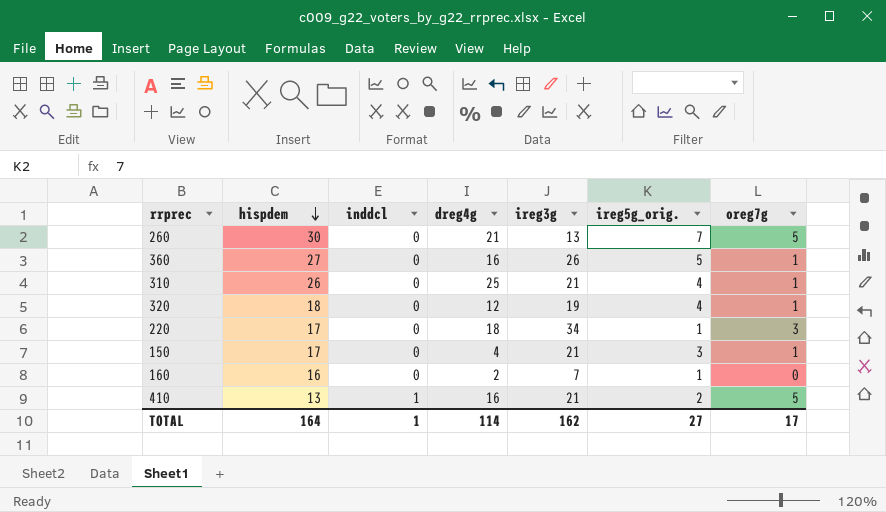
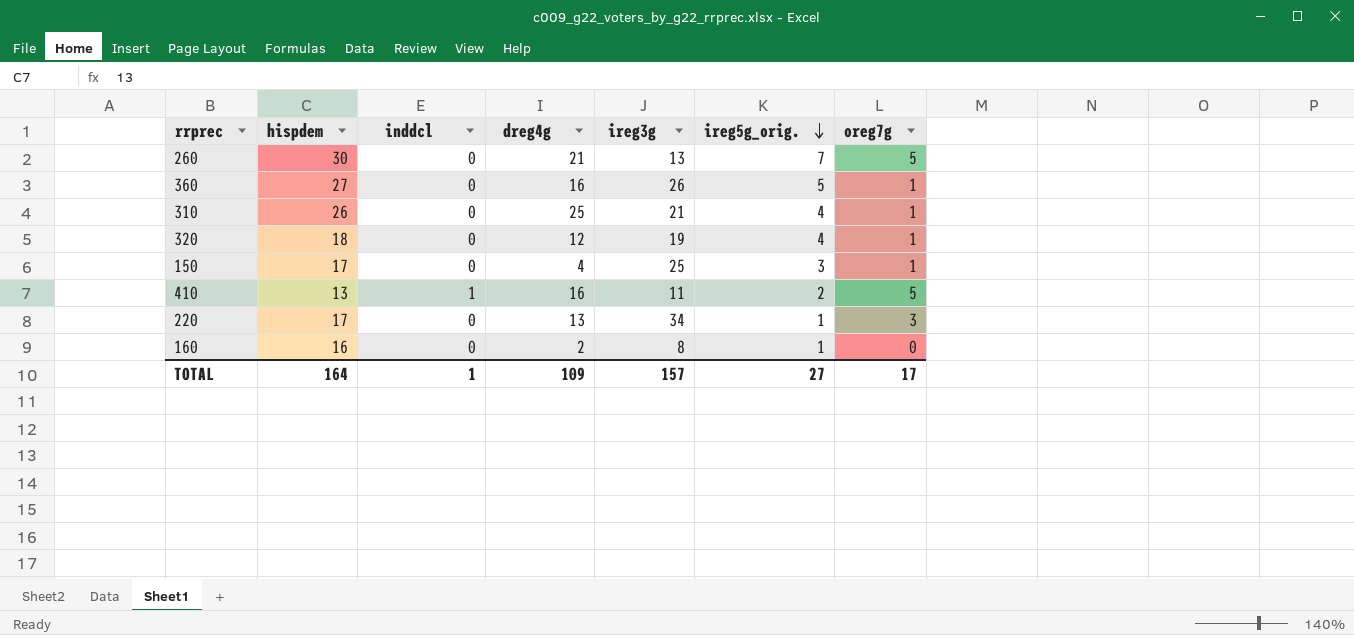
row order: hispdem descending -> ireg5g_orig. descending
150 | ireg3g: 21 -> 25
410 | ireg3g: 21 -> 11
220 | dreg4g: 18 -> 13
160 | ireg3g: 7 -> 8
TOTAL | dreg4g: 114 -> 109
TOTAL | ireg3g: 162 -> 157

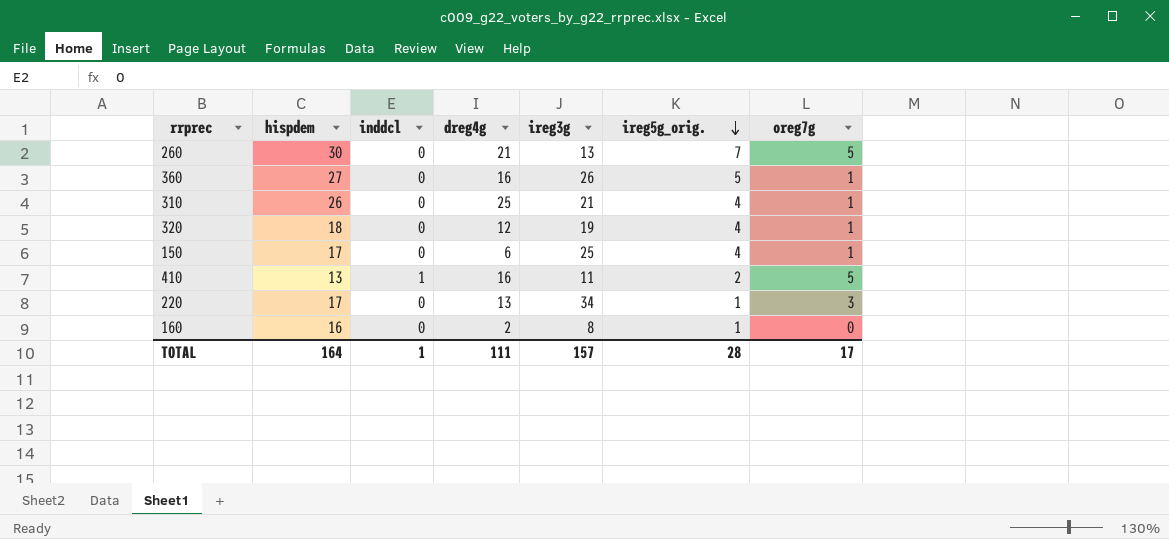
150 | dreg4g: 4 -> 6
150 | ireg5g_orig.: 3 -> 4
TOTAL | dreg4g: 109 -> 111
TOTAL | ireg5g_orig.: 27 -> 28

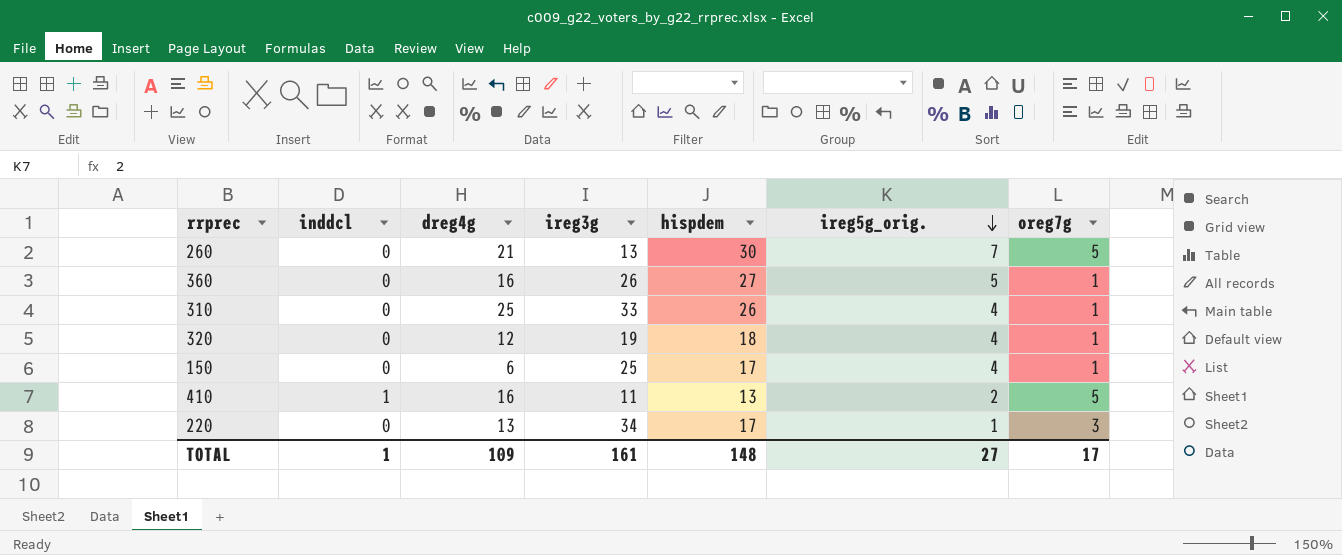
column hispdem | position: 2 -> 5
row 160: 16 | 0 | 2 | 8 | 1 | 0 -> none
310 | ireg3g: 21 -> 33
TOTAL | dreg4g: 111 -> 109
TOTAL | ireg3g: 157 -> 161
TOTAL | hispdem: 164 -> 148
TOTAL | ireg5g_orig.: 28 -> 27

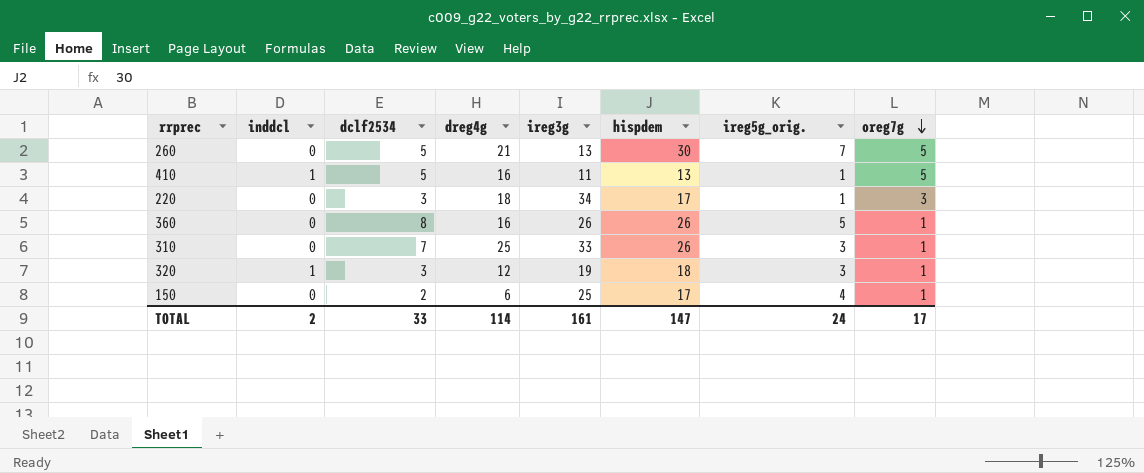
row order: ireg5g_orig. descending -> oreg7g descending
column dclf2534 | position: none -> 3
410 | ireg5g_orig.: 2 -> 1
220 | dreg4g: 13 -> 18
360 | hispdem: 27 -> 26
310 | ireg5g_orig.: 4 -> 3
320 | inddcl: 0 -> 1
320 | ireg5g_orig.: 4 -> 3
TOTAL | inddcl: 1 -> 2
TOTAL | dreg4g: 109 -> 114
TOTAL | hispdem: 148 -> 147
TOTAL | ireg5g_orig.: 27 -> 24

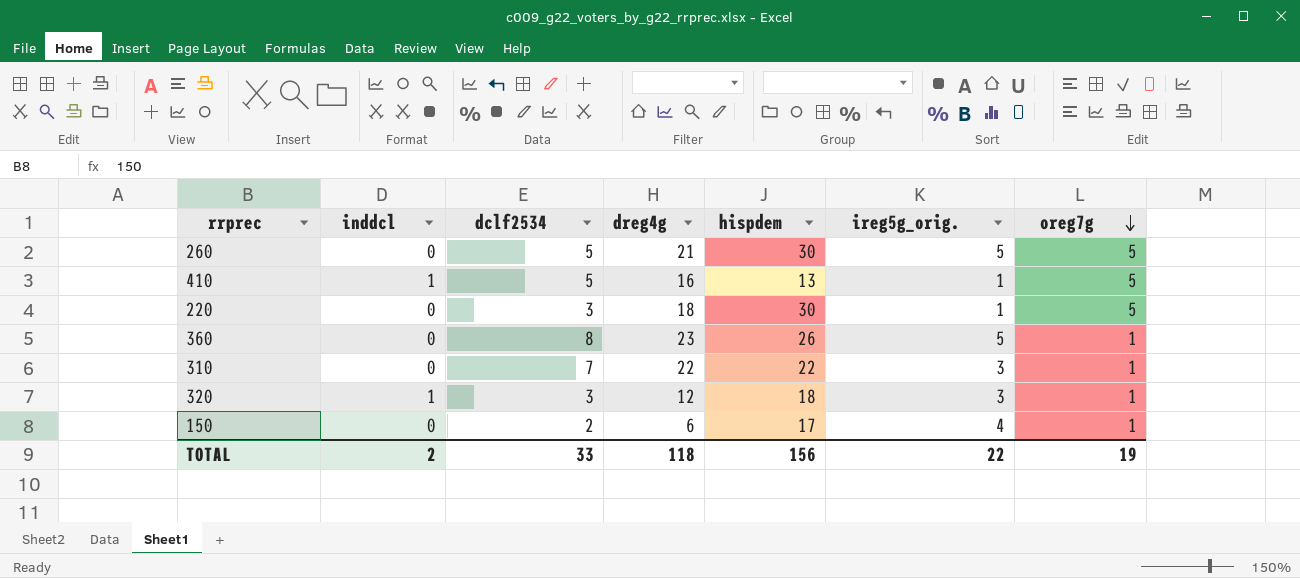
column ireg3g | position: 5 -> none
260 | ireg5g_orig.: 7 -> 5
220 | hispdem: 17 -> 30
220 | oreg7g: 3 -> 5
360 | dreg4g: 16 -> 23
310 | dreg4g: 25 -> 22
310 | hispdem: 26 -> 22
TOTAL | dreg4g: 114 -> 118
TOTAL | hispdem: 147 -> 156
TOTAL | ireg5g_orig.: 24 -> 22
TOTAL | oreg7g: 17 -> 19

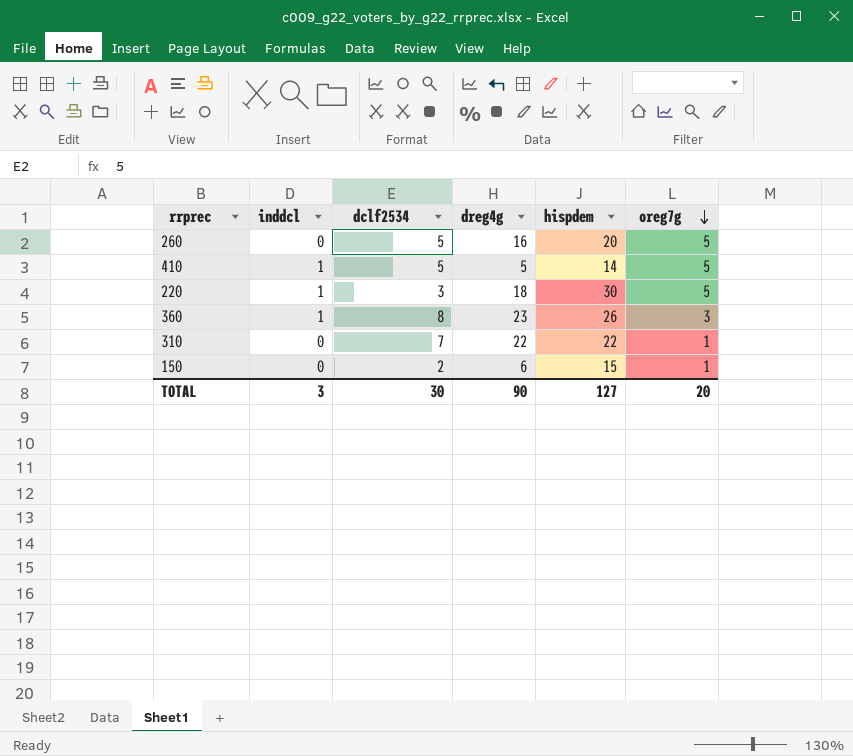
column ireg5g_orig. | position: 6 -> none
row 320: 1 | 3 | 12 | 18 | 3 | 1 -> none
260 | dreg4g: 21 -> 16
260 | hispdem: 30 -> 20
410 | dreg4g: 16 -> 5
410 | hispdem: 13 -> 14
220 | inddcl: 0 -> 1
360 | inddcl: 0 -> 1
360 | oreg7g: 1 -> 3
150 | hispdem: 17 -> 15
TOTAL | inddcl: 2 -> 3
TOTAL | dclf2534: 33 -> 30
TOTAL | dreg4g: 118 -> 90
TOTAL | hispdem: 156 -> 127
TOTAL | oreg7g: 19 -> 20

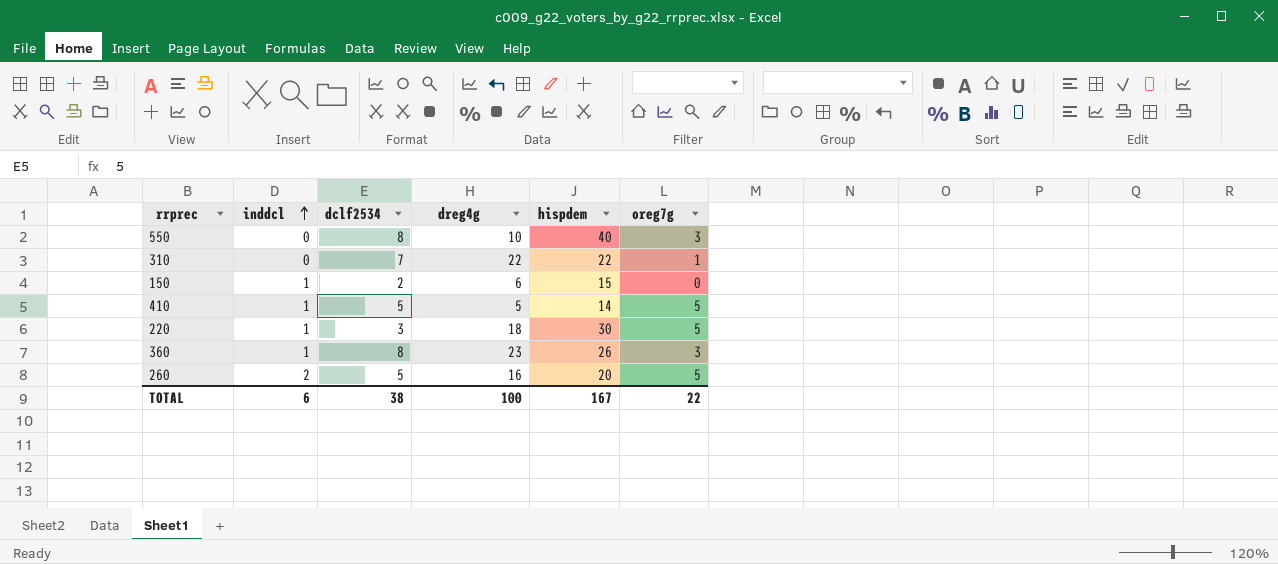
row order: oreg7g descending -> inddcl ascending
row 550: none -> 0 | 8 | 10 | 40 | 3
150 | inddcl: 0 -> 1
150 | oreg7g: 1 -> 0
260 | inddcl: 0 -> 2
TOTAL | inddcl: 3 -> 6
TOTAL | dclf2534: 30 -> 38
TOTAL | dreg4g: 90 -> 100
TOTAL | hispdem: 127 -> 167
TOTAL | oreg7g: 20 -> 22

